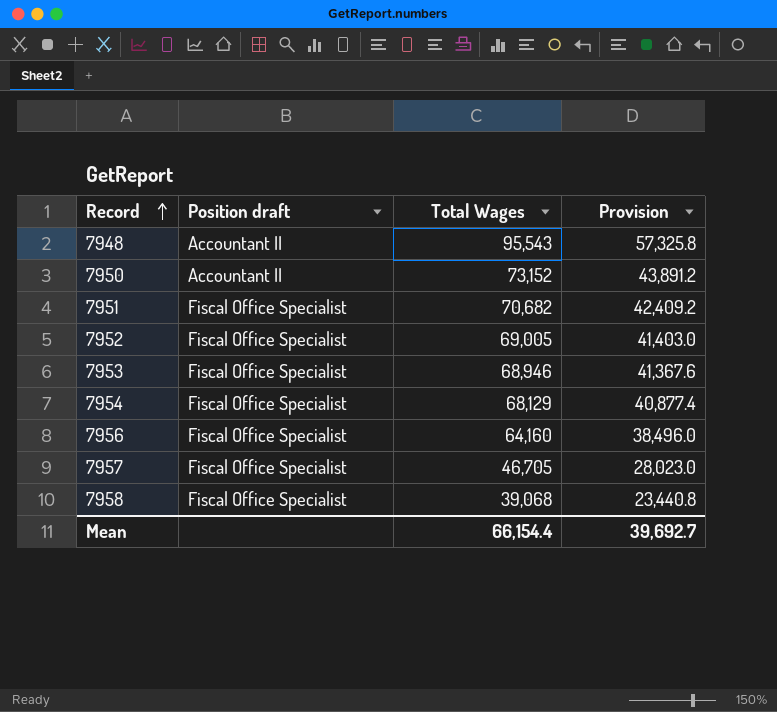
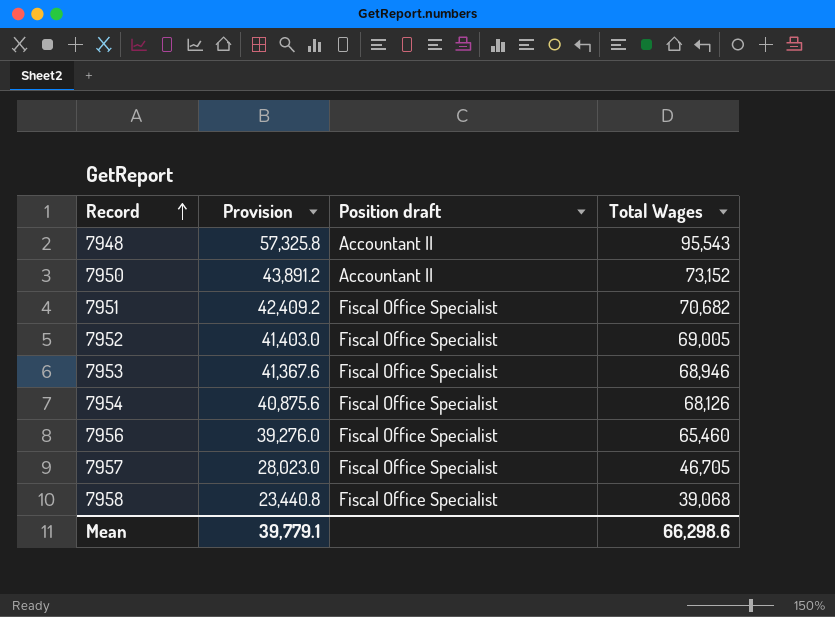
column Provision | position: 4 -> 2
7954 | Provision: 40,877.4 -> 40,875.6
7954 | Total Wages: 68,129 -> 68,126
7956 | Provision: 38,496.0 -> 39,276.0
7956 | Total Wages: 64,160 -> 65,460
Mean | Provision: 39,692.7 -> 39,779.1
Mean | Total Wages: 66,154.4 -> 66,298.6

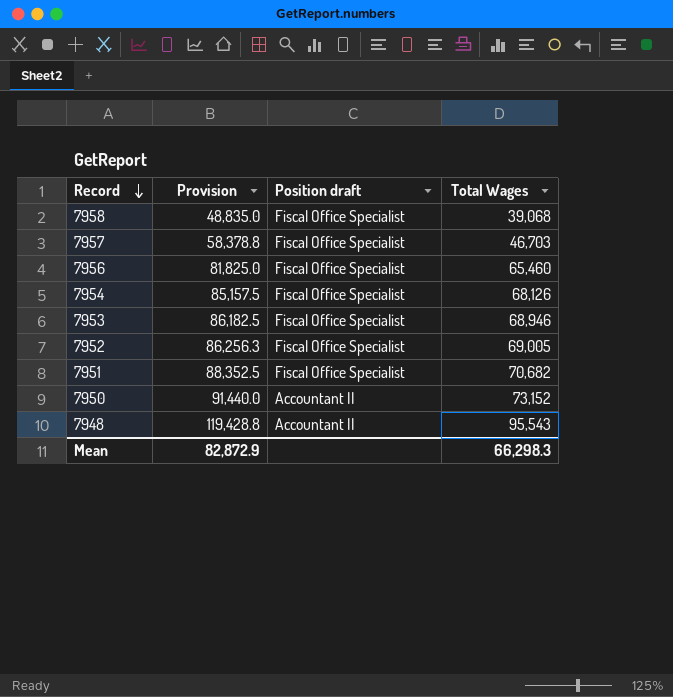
row order: Record ascending -> Record descending
column Provision | formula: [Total Wages] * 0.6 -> [Total Wages] * 1.25
7957 | Total Wages: 46,705 -> 46,703
Mean | Provision: 39,779.1 -> 82,872.9
Mean | Total Wages: 66,298.6 -> 66,298.3

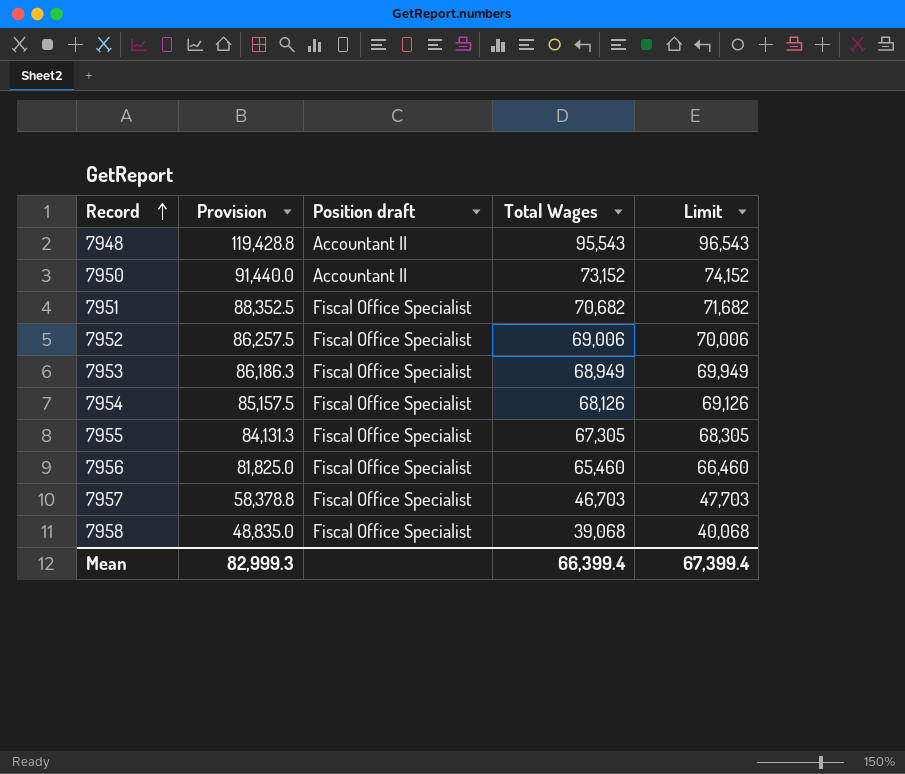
row order: Record descending -> Record ascending
column Limit | formula: none -> [Total Wages] + 1000
7952 | Provision: 86,256.3 -> 86,257.5
7952 | Total Wages: 69,005 -> 69,006
7953 | Provision: 86,182.5 -> 86,186.3
7953 | Total Wages: 68,946 -> 68,949
row 7955: none -> 84,131.3 | Fiscal Office Specialist | 67,305 | 68,305
Mean | Provision: 82,872.9 -> 82,999.3
Mean | Total Wages: 66,298.3 -> 66,399.4

